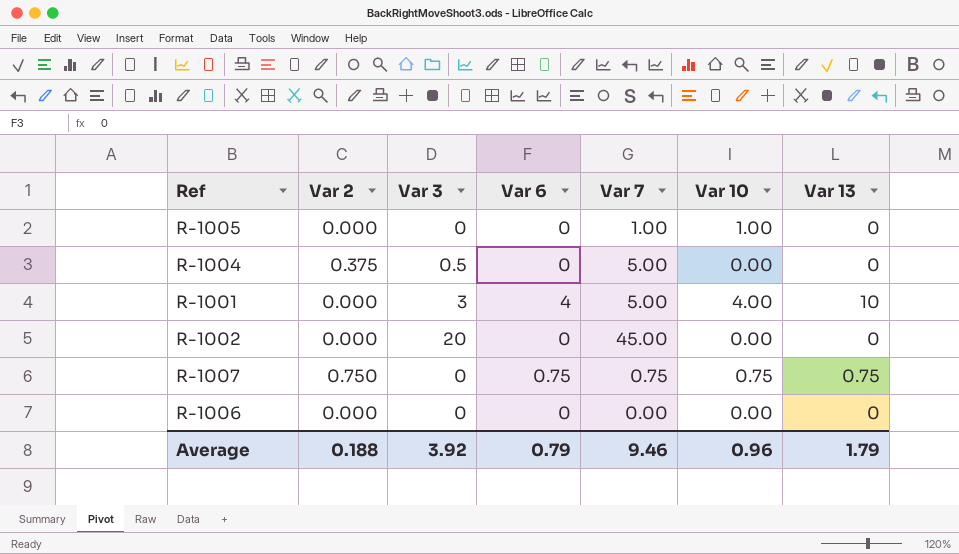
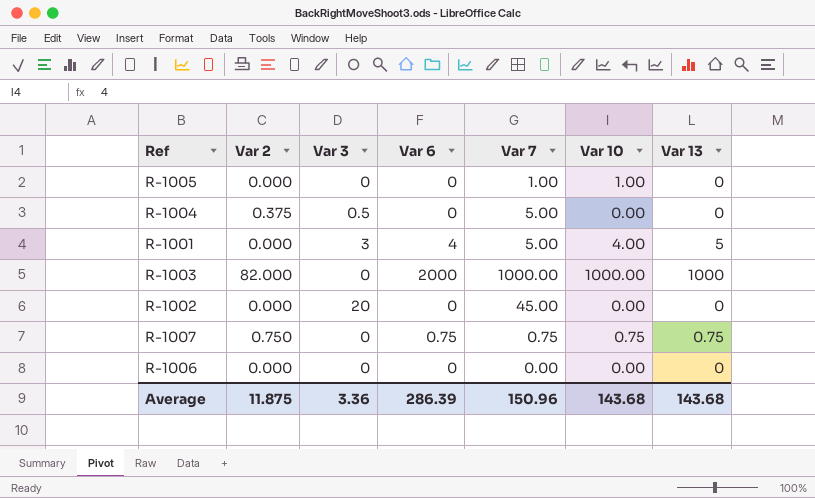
R-1001 | Var 13: 10 -> 5
row R-1003: none -> 82.000 | 0 | 2000 | 1000.00 | 1000.00 | 1000
Average | Var 2: 0.188 -> 11.875
Average | Var 3: 3.92 -> 3.36
Average | Var 6: 0.79 -> 286.39
Average | Var 7: 9.46 -> 150.96
Average | Var 10: 0.96 -> 143.68
Average | Var 13: 1.79 -> 143.68

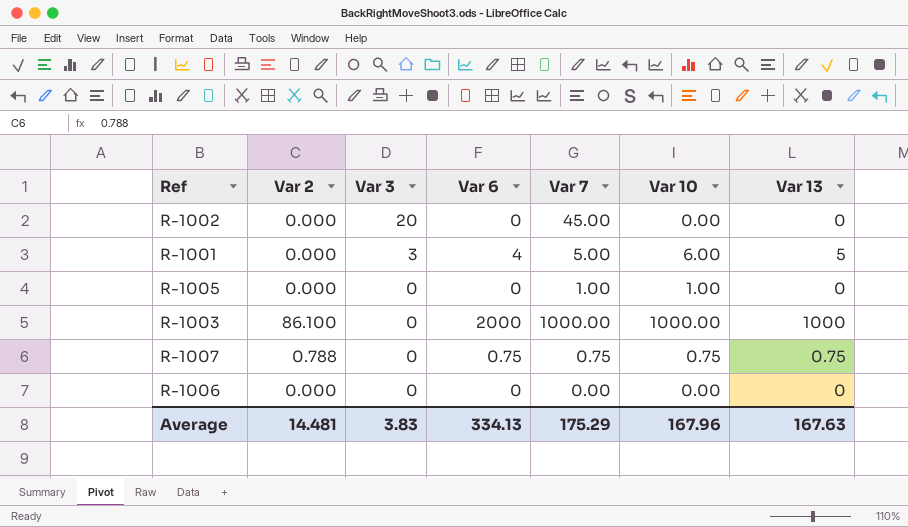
row order: none -> Var 3 descending
row R-1004: 0.375 | 0.5 | 0 | 5.00 | 0.00 | 0 -> none
R-1001 | Var 10: 4.00 -> 6.00
R-1003 | Var 2: 82.000 -> 86.100
R-1007 | Var 2: 0.750 -> 0.788
Average | Var 2: 11.875 -> 14.481
Average | Var 3: 3.36 -> 3.83
Average | Var 6: 286.39 -> 334.13
Average | Var 7: 150.96 -> 175.29
Average | Var 10: 143.68 -> 167.96
Average | Var 13: 143.68 -> 167.63

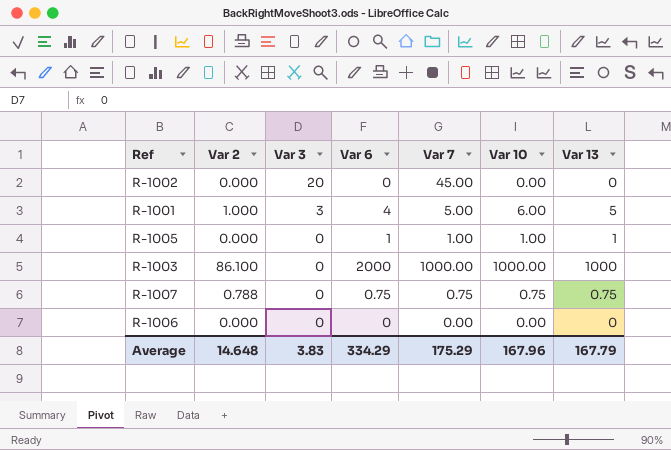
R-1001 | Var 2: 0.000 -> 1.000
R-1005 | Var 6: 0 -> 1
R-1005 | Var 13: 0 -> 1
Average | Var 2: 14.481 -> 14.648
Average | Var 6: 334.13 -> 334.29
Average | Var 13: 167.63 -> 167.79

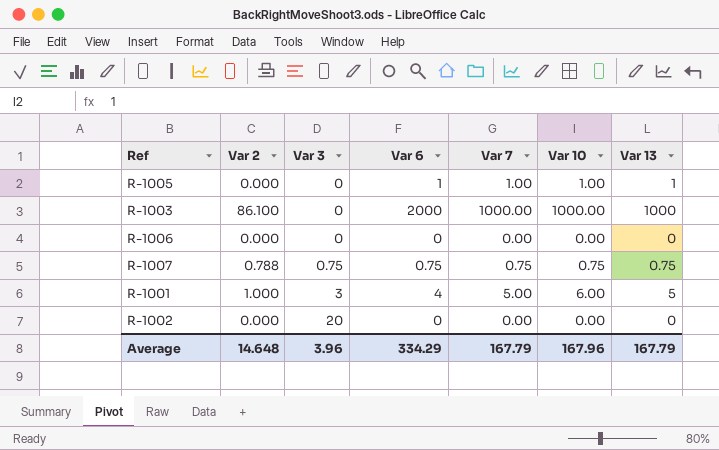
row order: Var 3 descending -> Var 3 ascending
R-1007 | Var 3: 0 -> 0.75
R-1002 | Var 7: 45.00 -> 0.00
Average | Var 3: 3.83 -> 3.96
Average | Var 7: 175.29 -> 167.79

